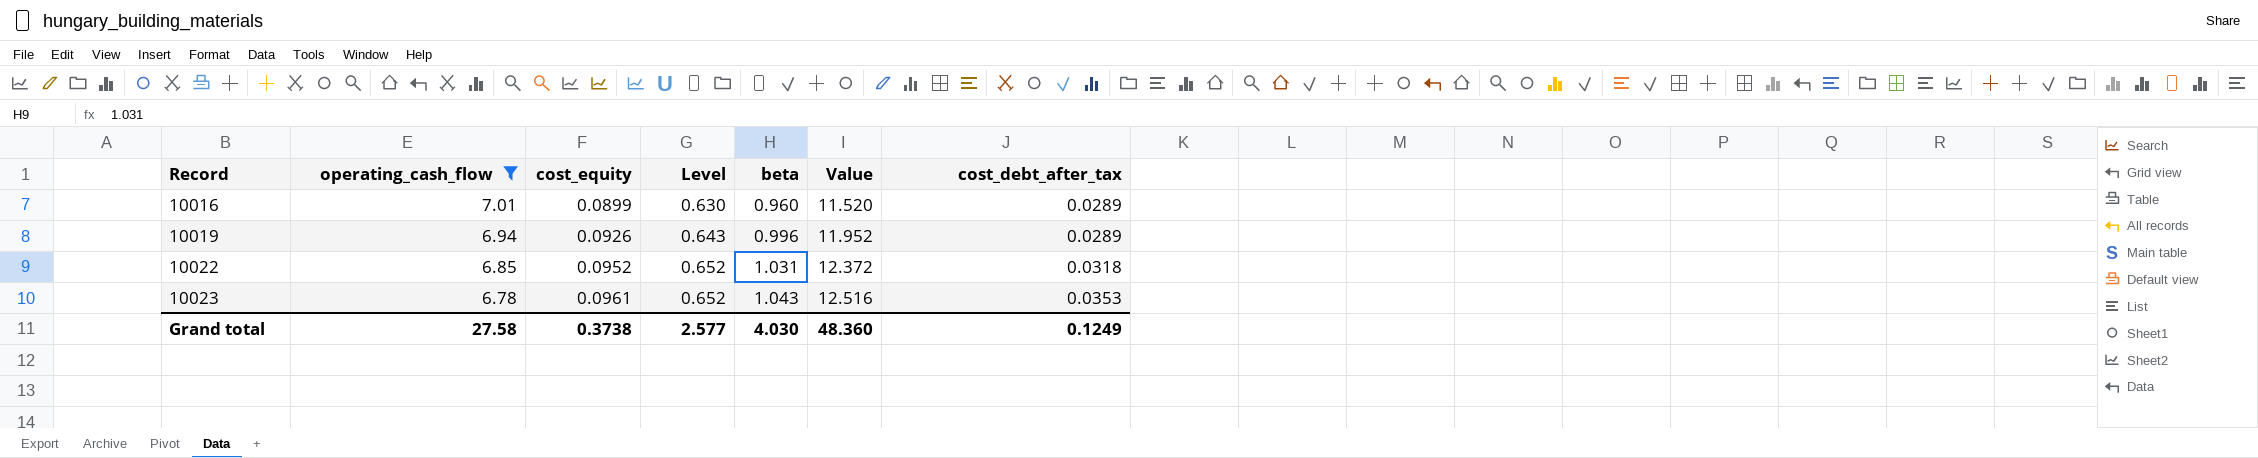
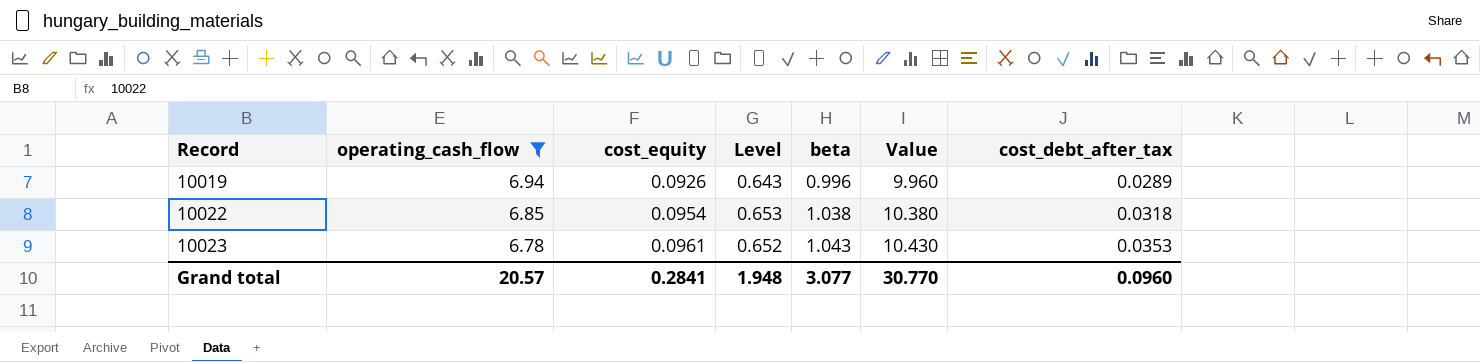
column Value | formula: [beta] * 12 -> [beta] * 10
row 10016: 7.01 | 0.0899 | 0.630 | 0.960 | 11.520 | 0.0289 -> none
10022 | cost_equity: 0.0952 -> 0.0954
10022 | Level: 0.652 -> 0.653
10022 | beta: 1.031 -> 1.038
Grand total | operating_cash_flow: 27.58 -> 20.57
Grand total | cost_equity: 0.3738 -> 0.2841
Grand total | Level: 2.577 -> 1.948
Grand total | beta: 4.030 -> 3.077
Grand total | Value: 48.360 -> 30.770
Grand total | cost_debt_after_tax: 0.1249 -> 0.0960

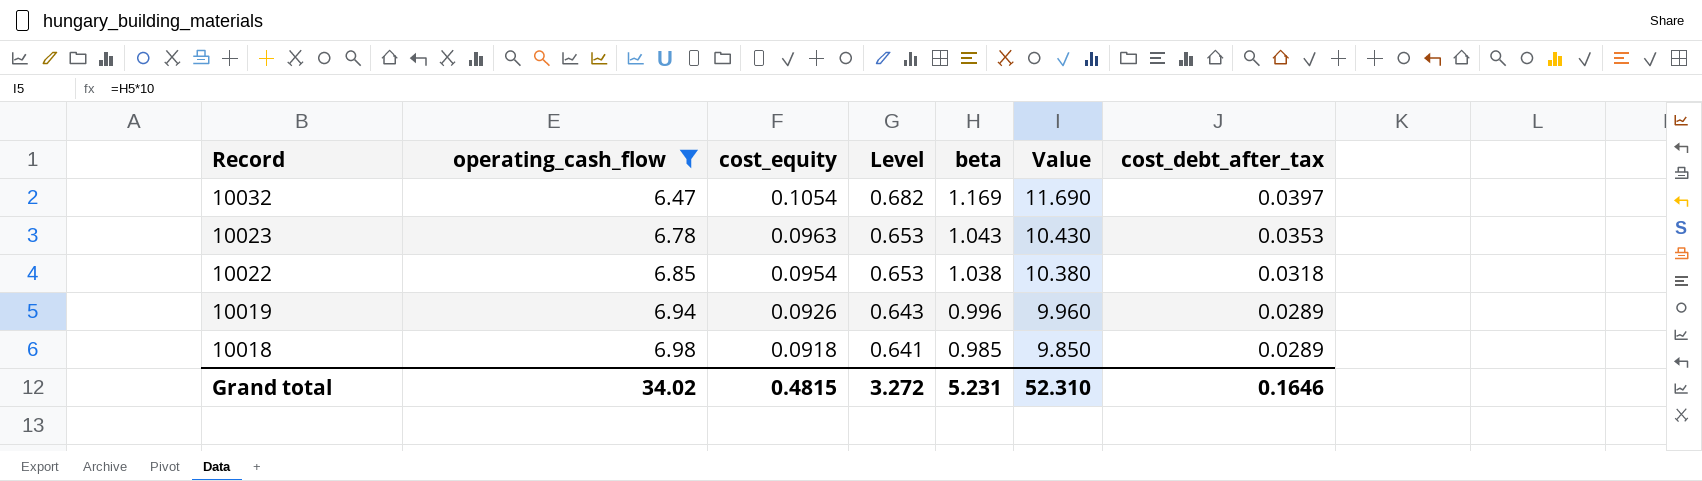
row order: Record ascending -> Record descending
row 10032: none -> 6.47 | 0.1054 | 0.682 | 1.169 | 11.690 | 0.0397
10023 | cost_equity: 0.0961 -> 0.0963
10023 | Level: 0.652 -> 0.653
row 10018: none -> 6.98 | 0.0918 | 0.641 | 0.985 | 9.850 | 0.0289
Grand total | operating_cash_flow: 20.57 -> 34.02
Grand total | cost_equity: 0.2841 -> 0.4815
Grand total | Level: 1.948 -> 3.272
Grand total | beta: 3.077 -> 5.231
Grand total | Value: 30.770 -> 52.310
Grand total | cost_debt_after_tax: 0.0960 -> 0.1646

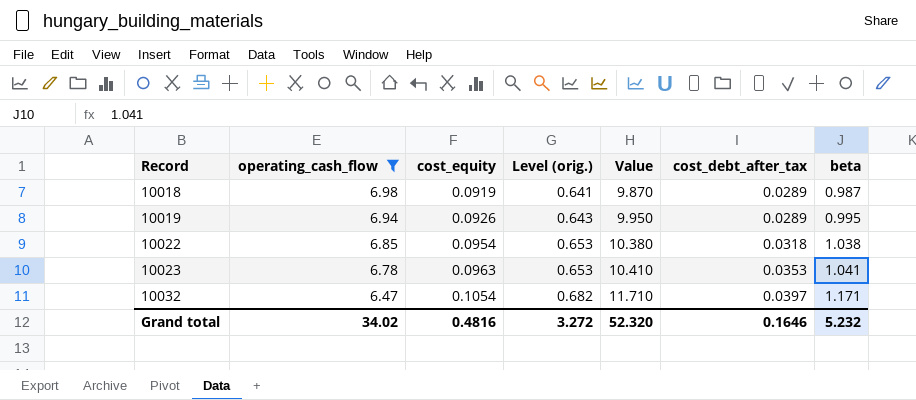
row order: Record descending -> Record ascending
column name: Level -> Level (orig.)
column beta | position: 5 -> 7
10018 | cost_equity: 0.0918 -> 0.0919
10018 | Value: 9.850 -> 9.870
10018 | beta: 0.985 -> 0.987
10019 | Value: 9.960 -> 9.950
10019 | beta: 0.996 -> 0.995
10023 | Value: 10.430 -> 10.410
10023 | beta: 1.043 -> 1.041
10032 | Value: 11.690 -> 11.710
10032 | beta: 1.169 -> 1.171
Grand total | cost_equity: 0.4815 -> 0.4816
Grand total | Value: 52.310 -> 52.320
Grand total | beta: 5.231 -> 5.232

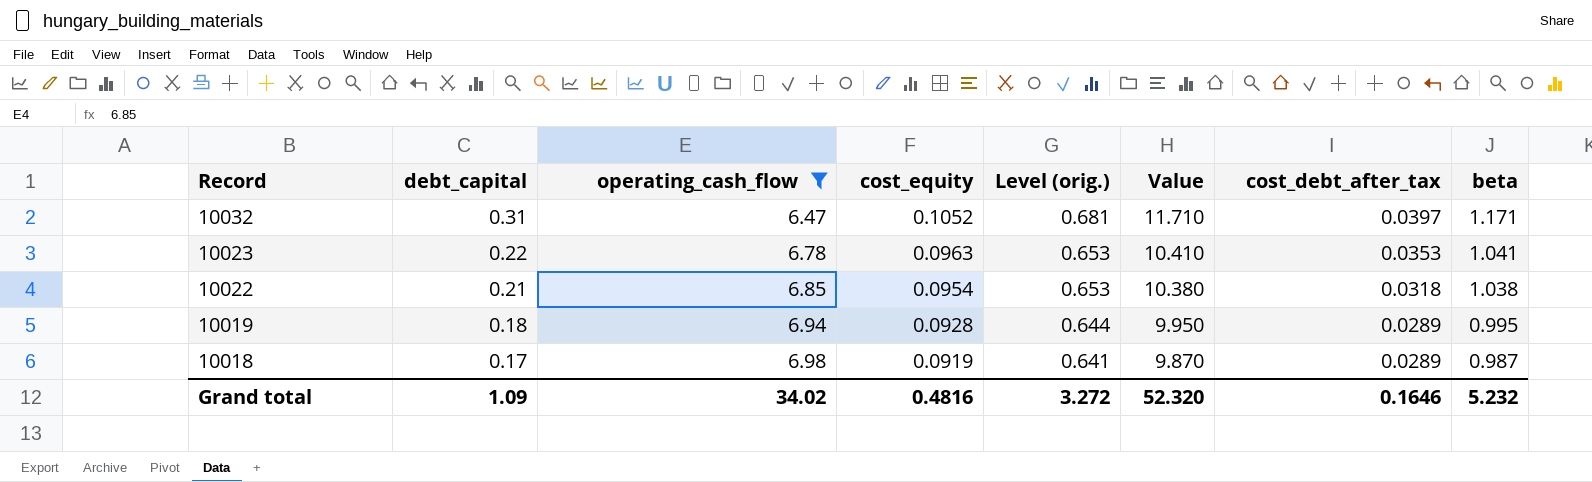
row order: Record ascending -> Record descending
column debt_capital | position: none -> 2
10032 | cost_equity: 0.1054 -> 0.1052
10032 | Level (orig.): 0.682 -> 0.681
10019 | cost_equity: 0.0926 -> 0.0928
10019 | Level (orig.): 0.643 -> 0.644

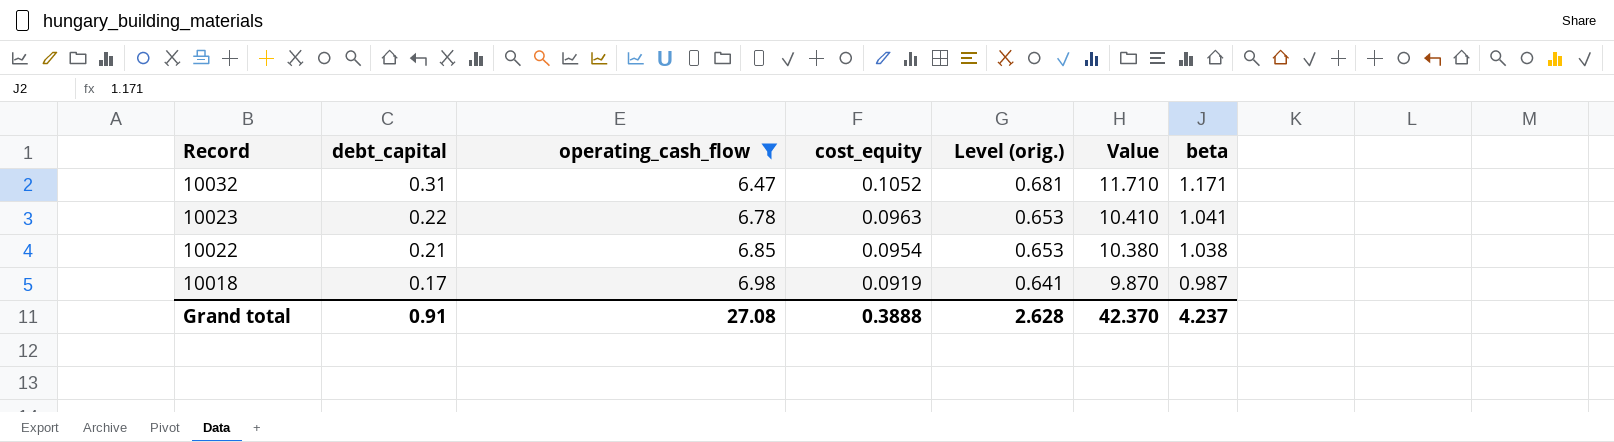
column cost_debt_after_tax | position: 7 -> none
row 10019: 0.18 | 6.94 | 0.0928 | 0.644 | 9.950 | 0.0289 | 0.995 -> none
Grand total | debt_capital: 1.09 -> 0.91
Grand total | operating_cash_flow: 34.02 -> 27.08
Grand total | cost_equity: 0.4816 -> 0.3888
Grand total | Level (orig.): 3.272 -> 2.628
Grand total | Value: 52.320 -> 42.370
Grand total | beta: 5.232 -> 4.237

